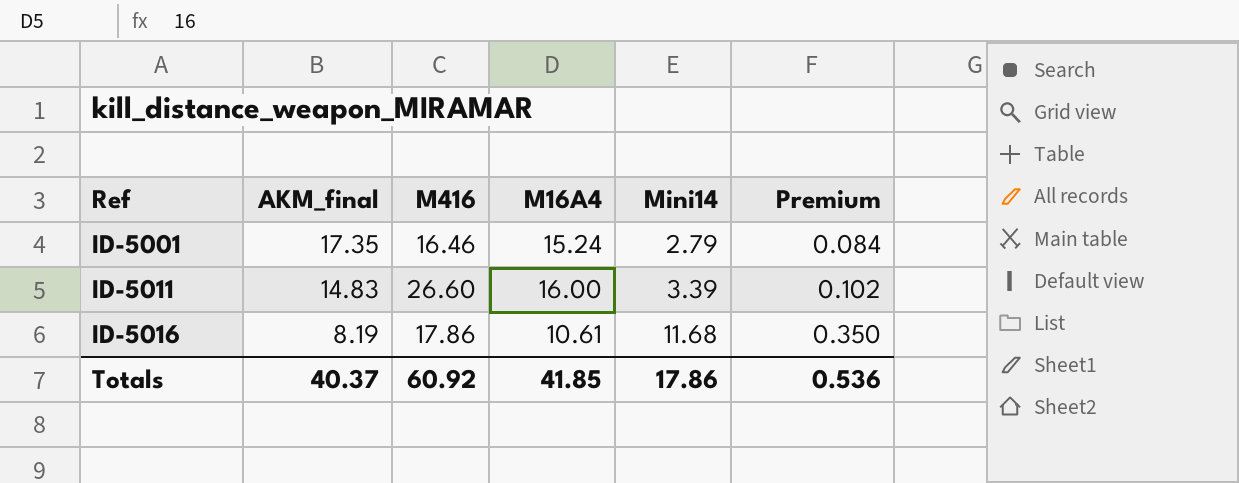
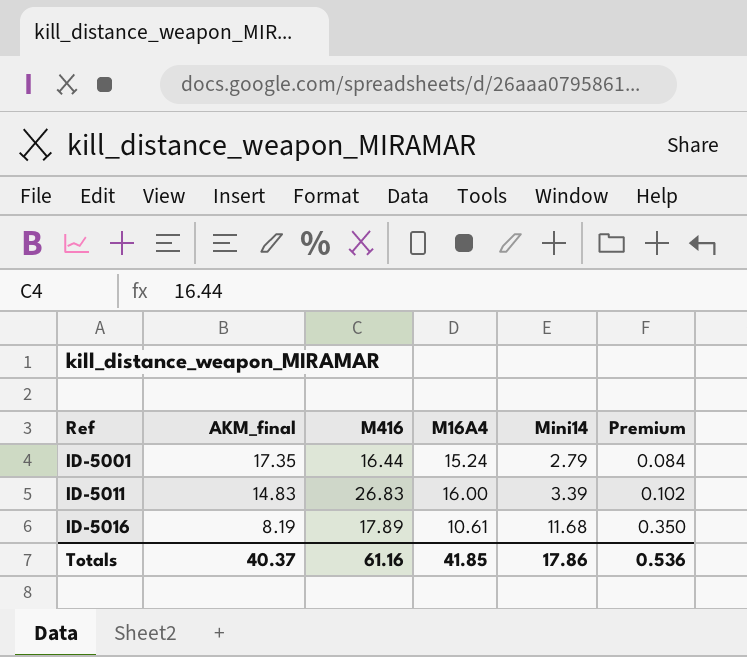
ID-5001 | M416: 16.46 -> 16.44
ID-5011 | M416: 26.60 -> 26.83
ID-5016 | M416: 17.86 -> 17.89
Totals | M416: 60.92 -> 61.16

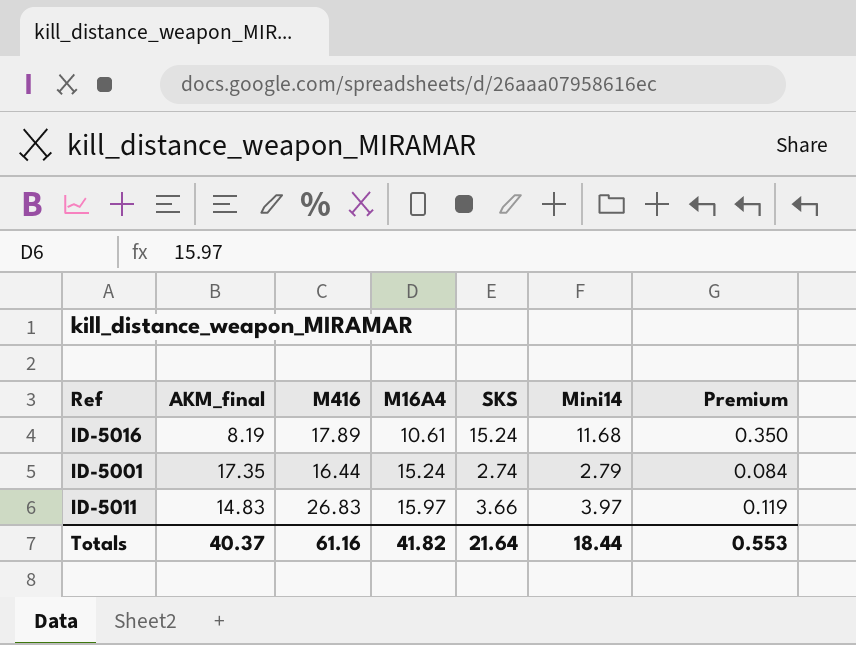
row order: Ref ascending -> M16A4 ascending
column SKS | position: none -> 5
ID-5011 | M16A4: 16.00 -> 15.97
ID-5011 | Mini14: 3.39 -> 3.97
ID-5011 | Premium: 0.102 -> 0.119
Totals | M16A4: 41.85 -> 41.82
Totals | Mini14: 17.86 -> 18.44
Totals | Premium: 0.536 -> 0.553

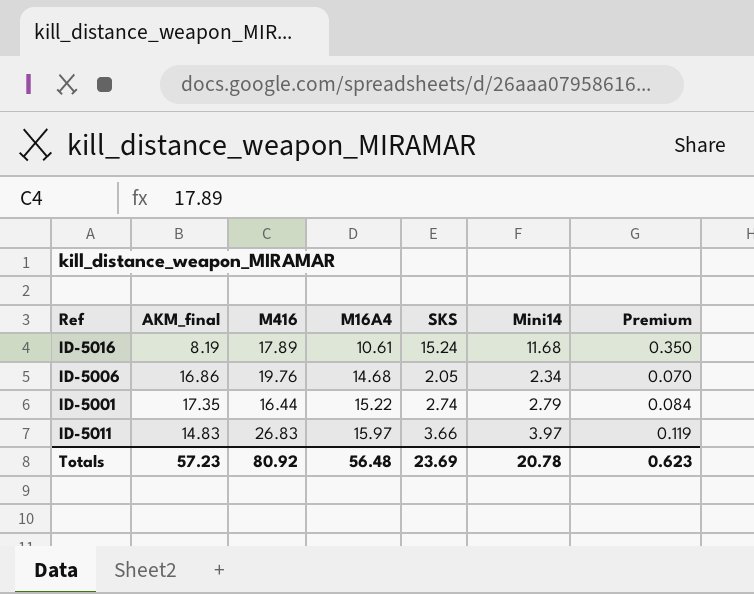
row ID-5006: none -> 16.86 | 19.76 | 14.68 | 2.05 | 2.34 | 0.070
ID-5001 | M16A4: 15.24 -> 15.22
Totals | AKM_final: 40.37 -> 57.23
Totals | M416: 61.16 -> 80.92
Totals | M16A4: 41.82 -> 56.48
Totals | SKS: 21.64 -> 23.69
Totals | Mini14: 18.44 -> 20.78
Totals | Premium: 0.553 -> 0.623

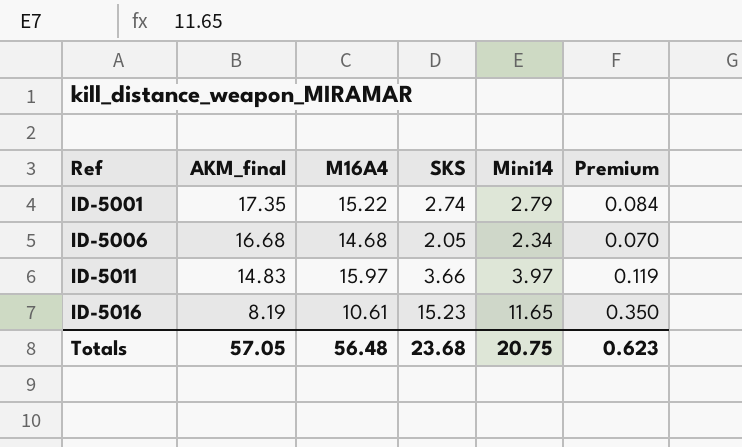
row order: M16A4 ascending -> Ref ascending
column M416 | position: 3 -> none
ID-5006 | AKM_final: 16.86 -> 16.68
ID-5016 | SKS: 15.24 -> 15.23
ID-5016 | Mini14: 11.68 -> 11.65
Totals | AKM_final: 57.23 -> 57.05
Totals | SKS: 23.69 -> 23.68
Totals | Mini14: 20.78 -> 20.75

